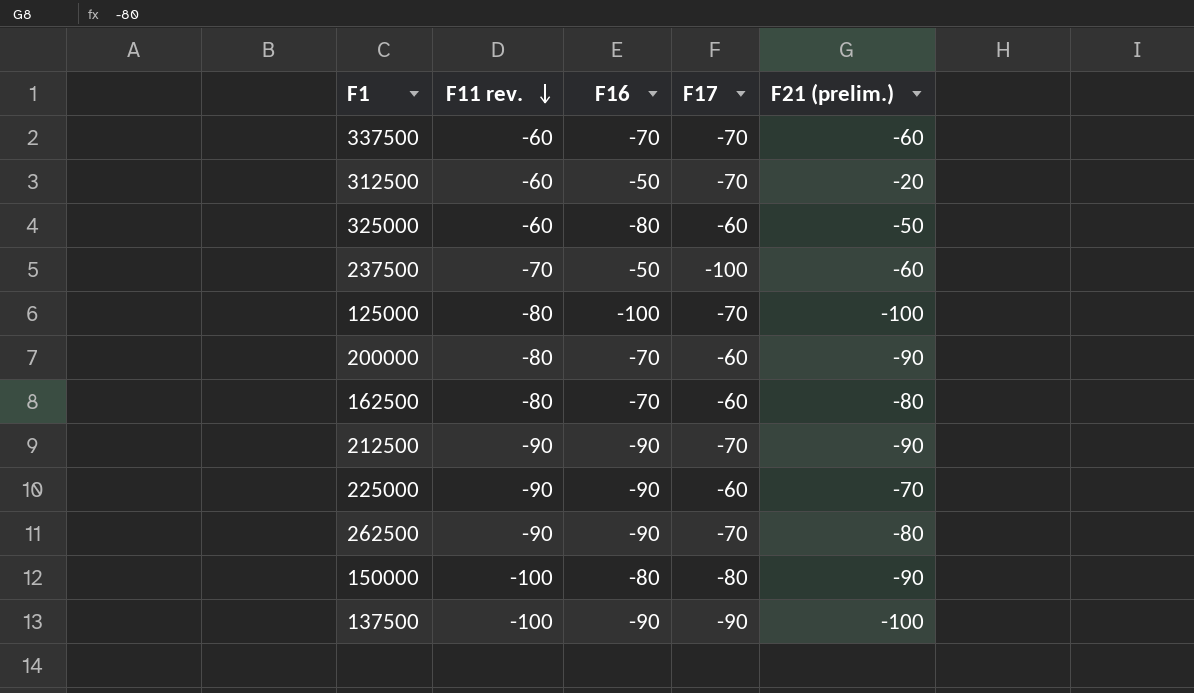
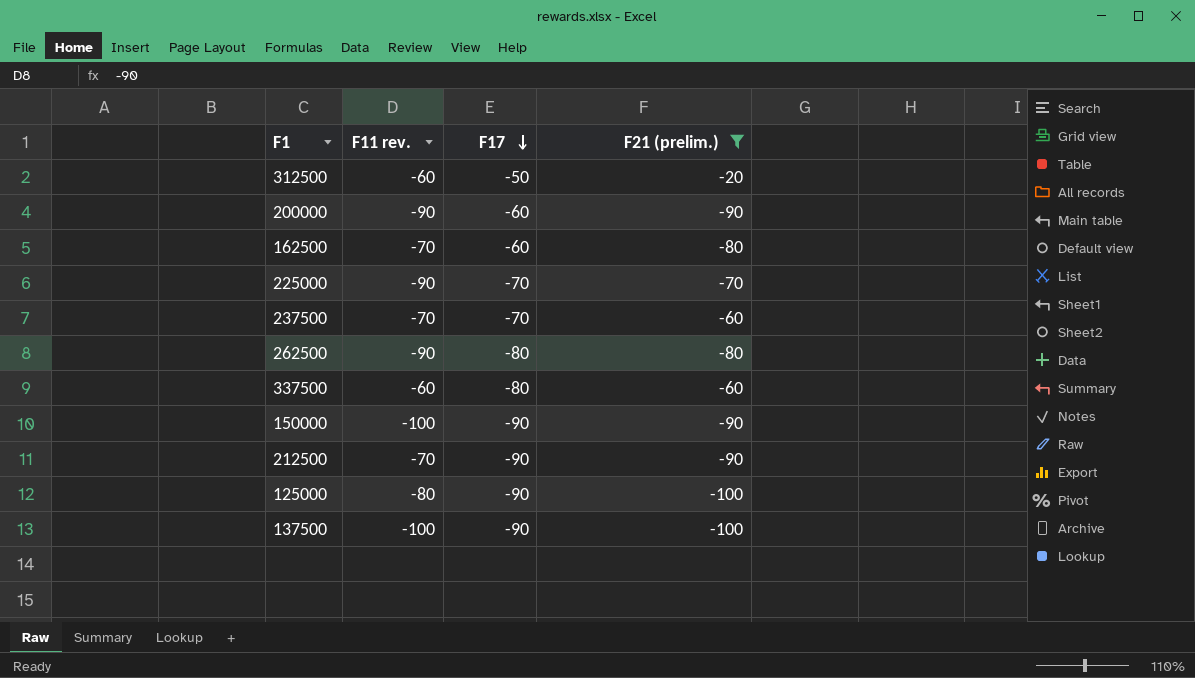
filter: none -> F21 (prelim.) != -50
row order: F11 rev. descending -> F17 descending
column F16 | position: 3 -> none
312500 | F17: -70 -> -50
200000 | F11 rev.: -80 -> -90
162500 | F11 rev.: -80 -> -70
225000 | F17: -60 -> -70
237500 | F17: -100 -> -70
262500 | F17: -70 -> -80
337500 | F17: -70 -> -80
150000 | F17: -80 -> -90
212500 | F11 rev.: -90 -> -70
212500 | F17: -70 -> -90
125000 | F17: -70 -> -90

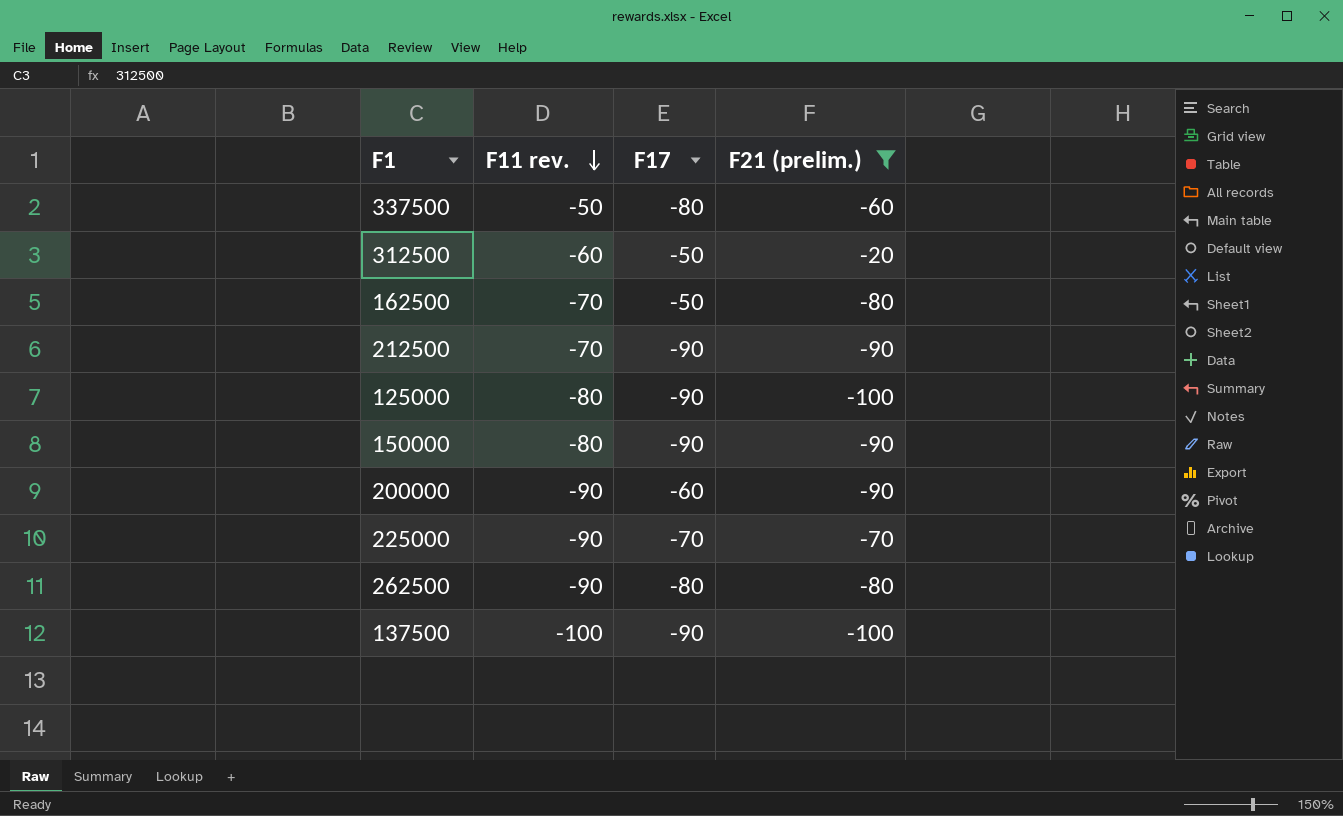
row order: F17 descending -> F11 rev. descending
row 237500: -70 | -70 | -60 -> none
337500 | F11 rev.: -60 -> -50
162500 | F17: -60 -> -50
150000 | F11 rev.: -100 -> -80

